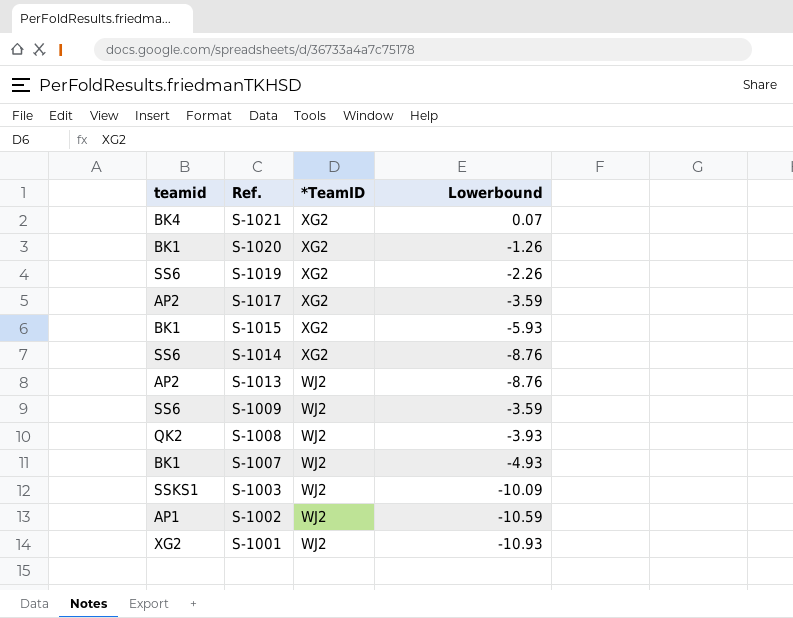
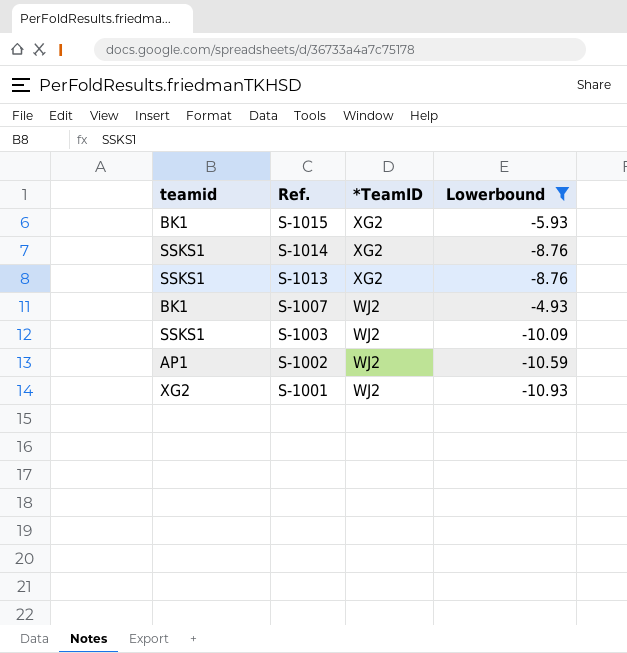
filter: none -> Lowerbound <= -4.93
S-1014 | teamid: SS6 -> SSKS1
S-1013 | teamid: AP2 -> SSKS1
S-1013 | *TeamID: WJ2 -> XG2

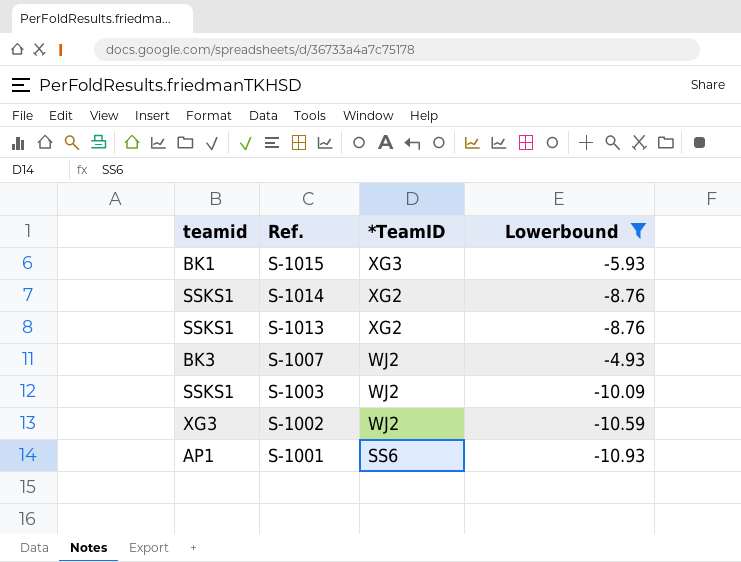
S-1015 | *TeamID: XG2 -> XG3
S-1007 | teamid: BK1 -> BK3
S-1002 | teamid: AP1 -> XG3
S-1001 | teamid: XG2 -> AP1
S-1001 | *TeamID: WJ2 -> SS6

